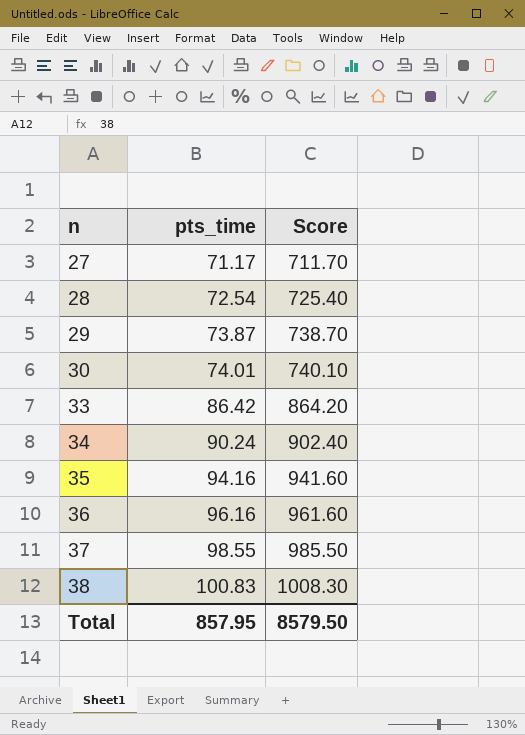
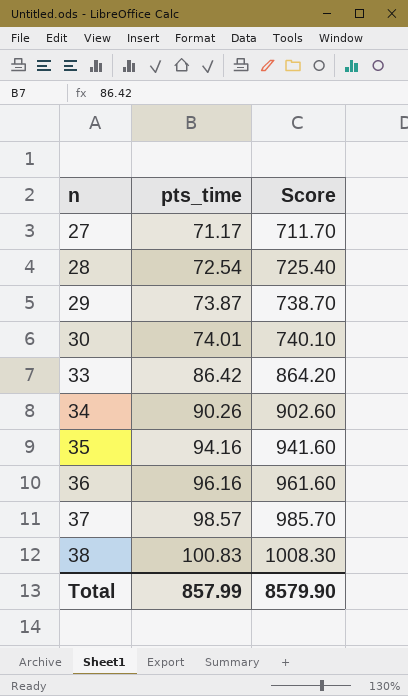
34 | pts_time: 90.24 -> 90.26
34 | Score: 902.40 -> 902.60
37 | pts_time: 98.55 -> 98.57
37 | Score: 985.50 -> 985.70
Total | pts_time: 857.95 -> 857.99
Total | Score: 8579.50 -> 8579.90

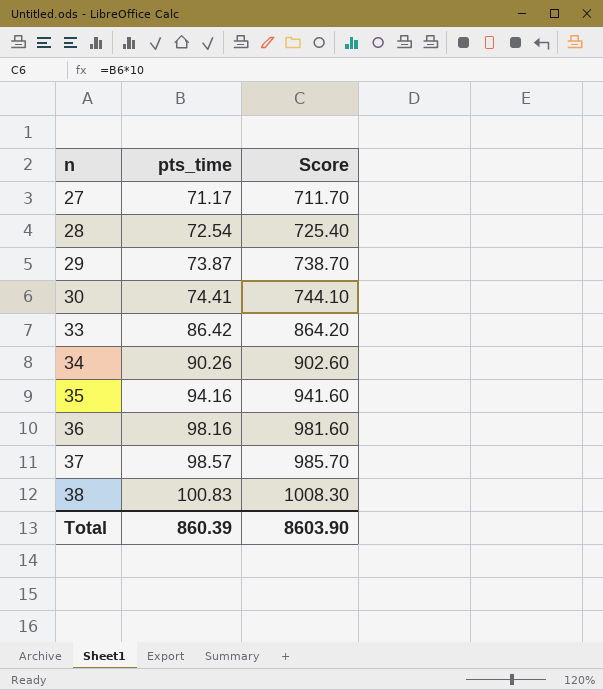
30 | pts_time: 74.01 -> 74.41
30 | Score: 740.10 -> 744.10
36 | pts_time: 96.16 -> 98.16
36 | Score: 961.60 -> 981.60
Total | pts_time: 857.99 -> 860.39
Total | Score: 8579.90 -> 8603.90

